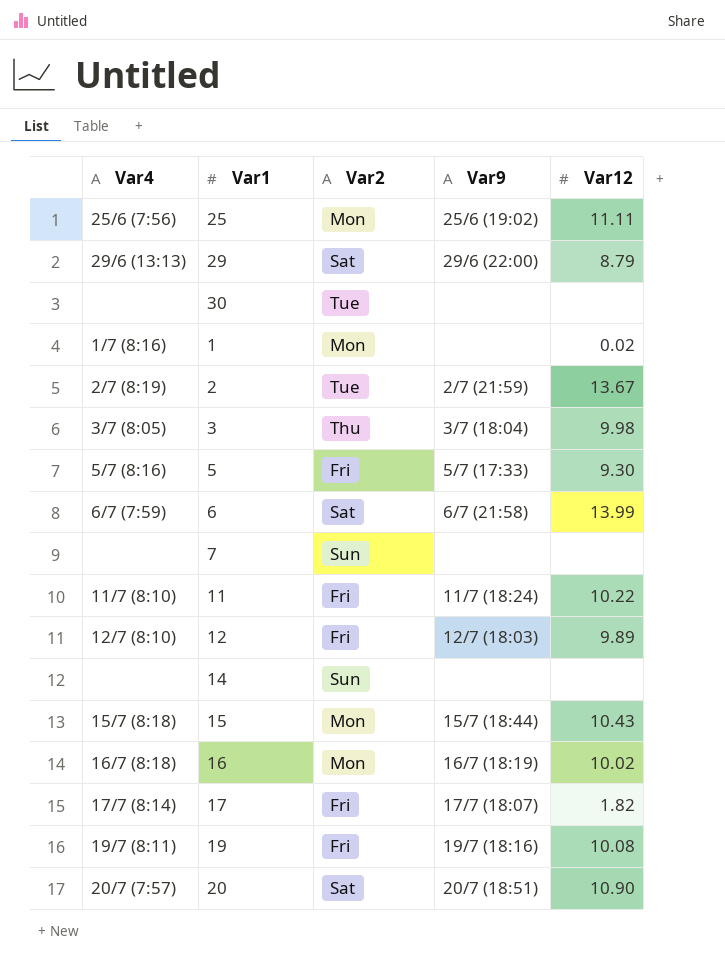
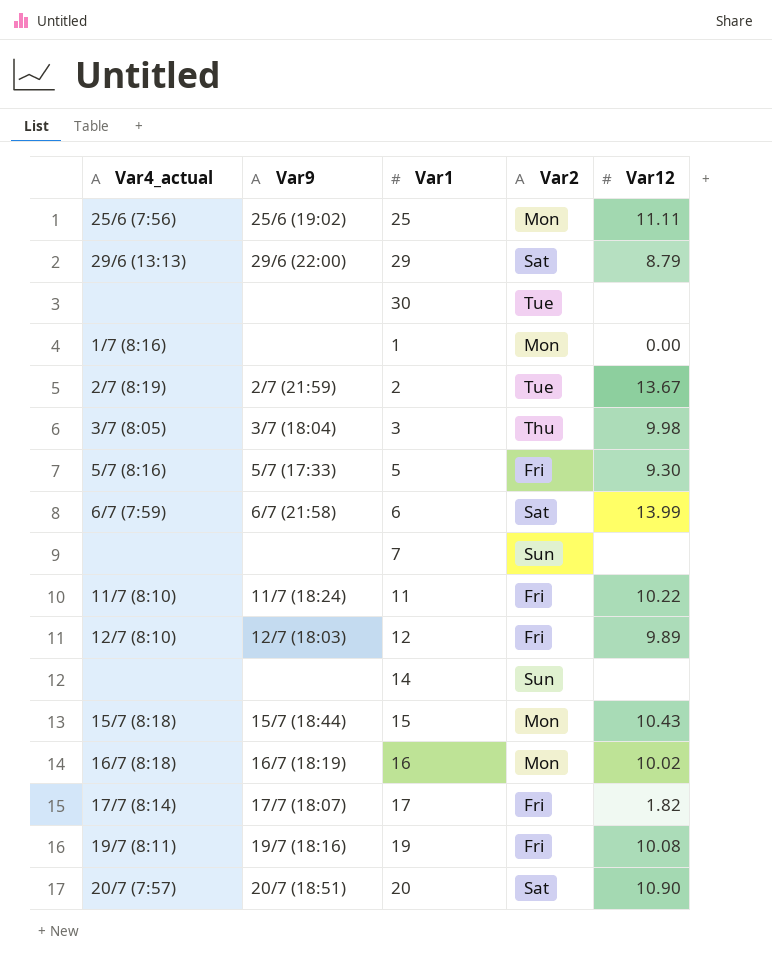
column name: Var4 -> Var4_actual
column Var9 | position: 4 -> 2
1 | Var12: 0.02 -> 0.00

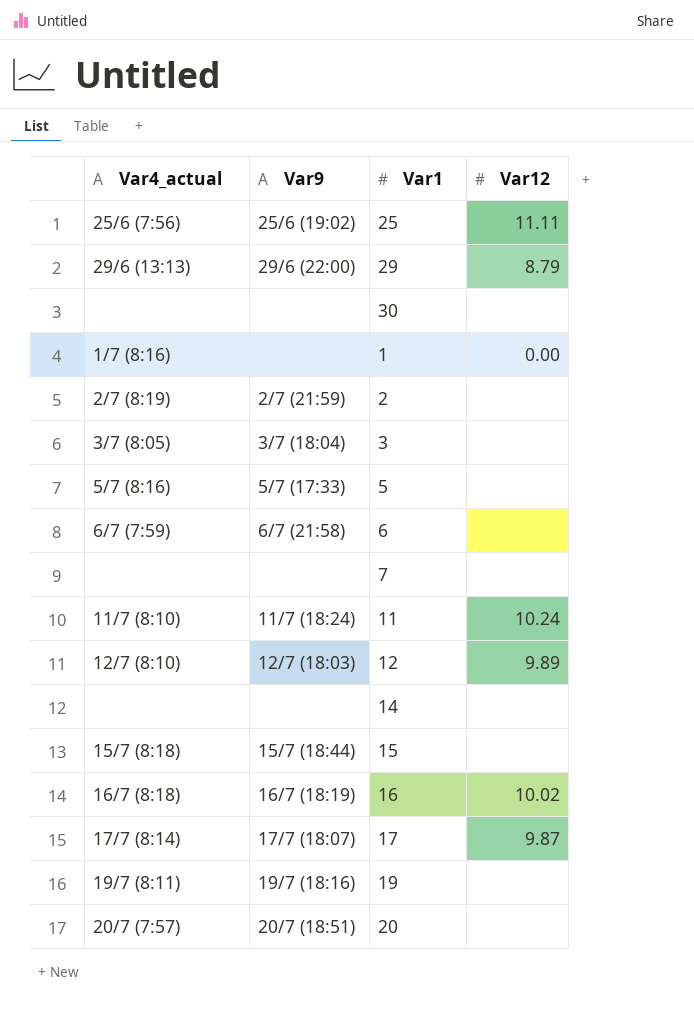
column Var2 | position: 4 -> none
2 | Var12: 13.67 -> none
3 | Var12: 9.98 -> none
5 | Var12: 9.30 -> none
6 | Var12: 13.99 -> none
11 | Var12: 10.22 -> 10.24
15 | Var12: 10.43 -> none
17 | Var12: 1.82 -> 9.87
19 | Var12: 10.08 -> none
20 | Var12: 10.90 -> none

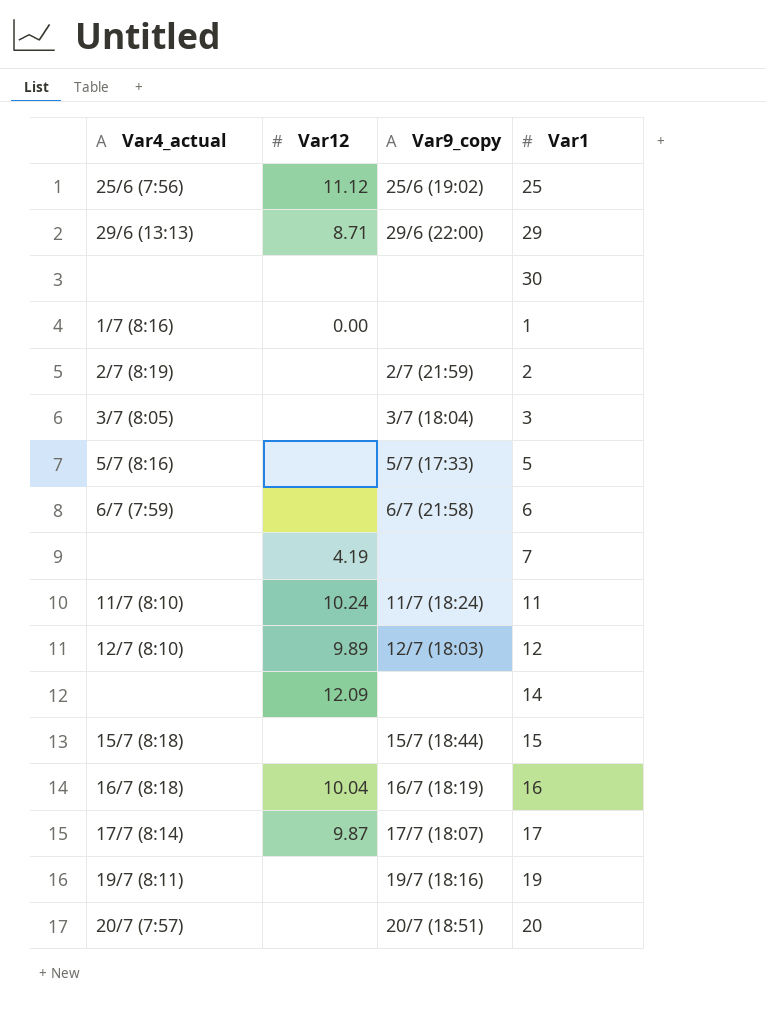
column Var12 | position: 4 -> 2
column name: Var9 -> Var9_copy
25 | Var12: 11.11 -> 11.12
29 | Var12: 8.79 -> 8.71
7 | Var12: none -> 4.19
14 | Var12: none -> 12.09
16 | Var12: 10.02 -> 10.04

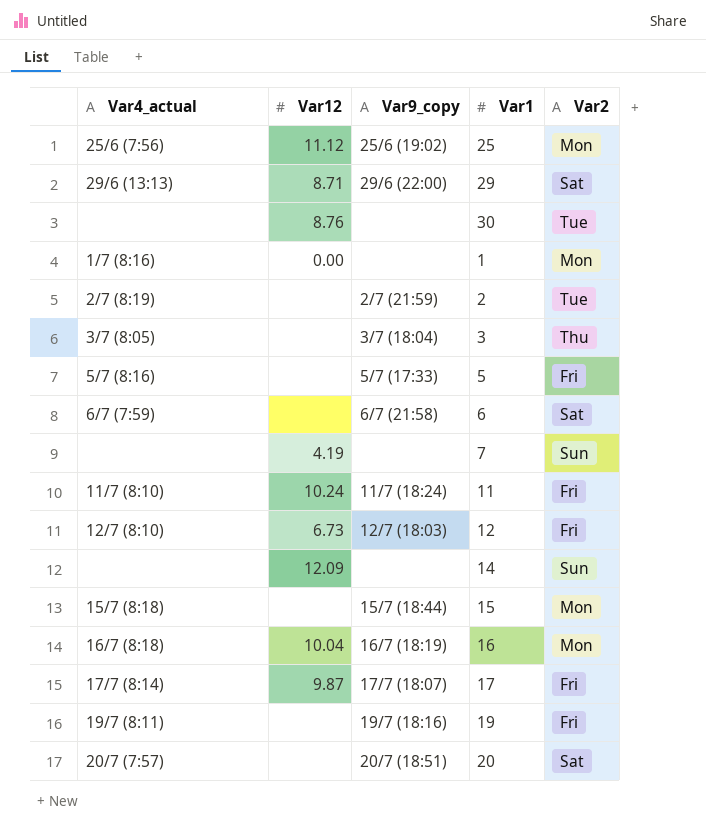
column Var2 | position: none -> 5
30 | Var12: none -> 8.76
12 | Var12: 9.89 -> 6.73

